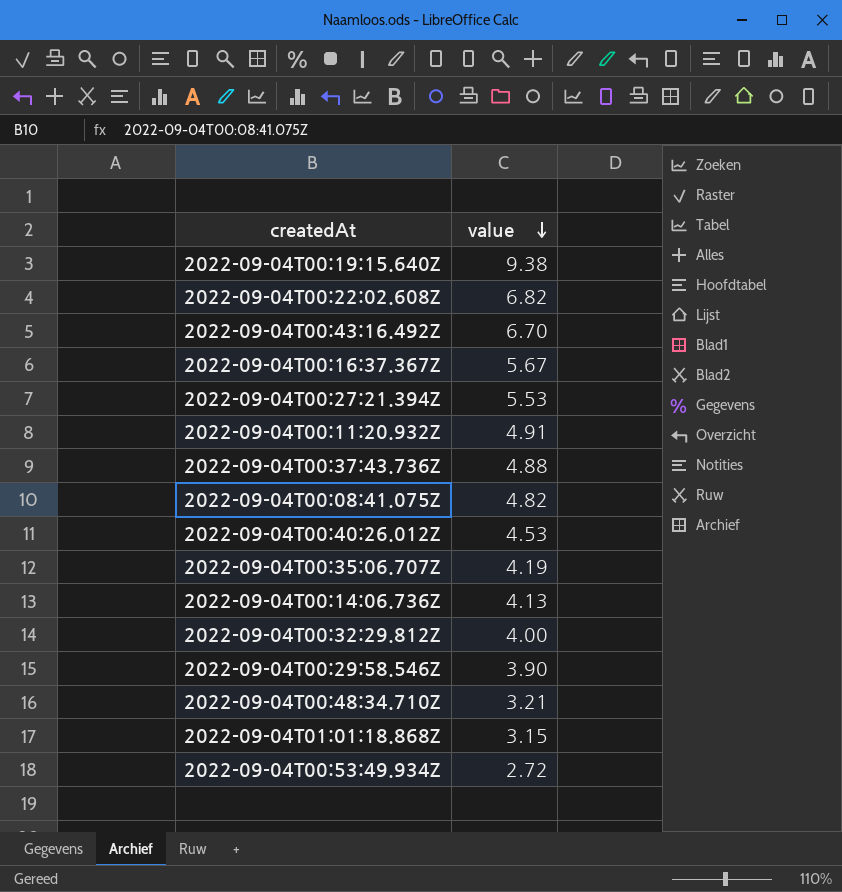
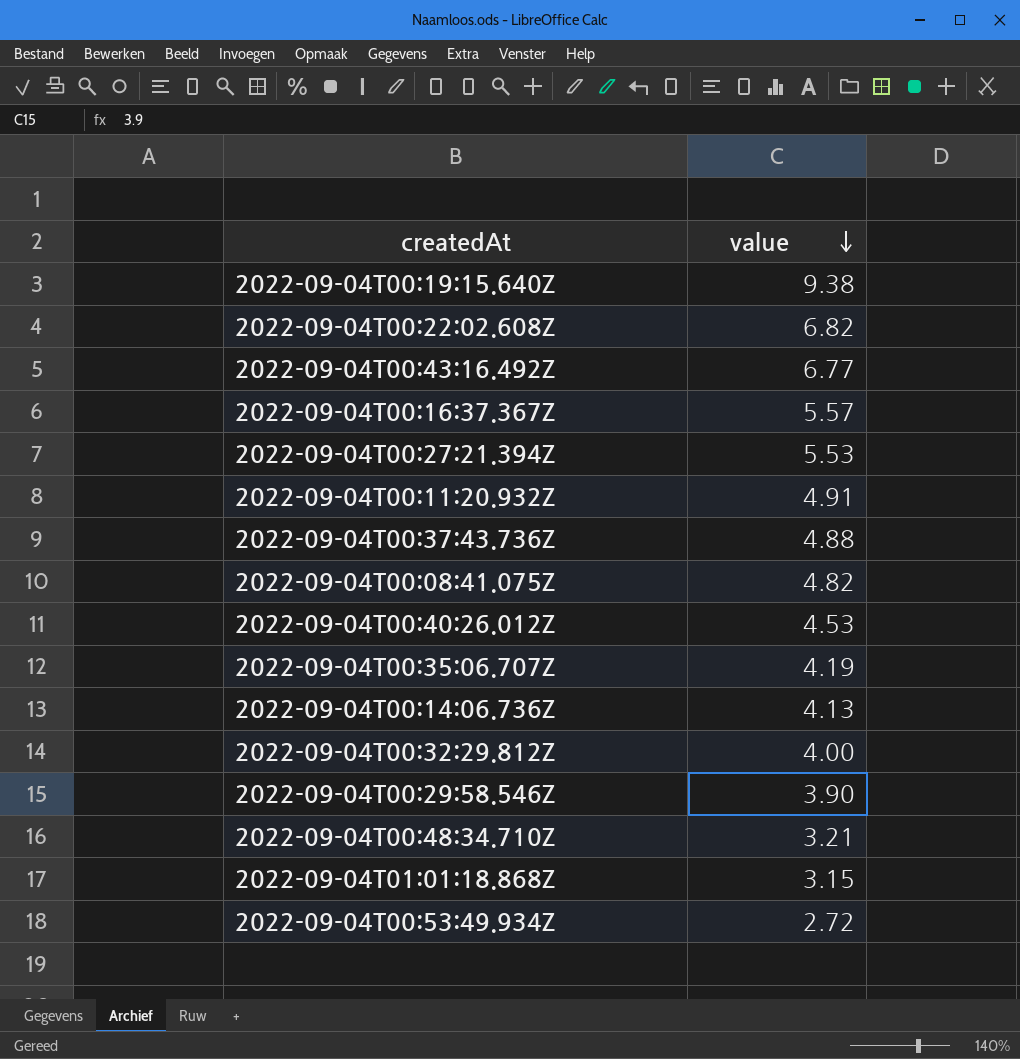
2022-09-04T00:43:16.492Z | value: 6.70 -> 6.77
2022-09-04T00:16:37.367Z | value: 5.67 -> 5.57

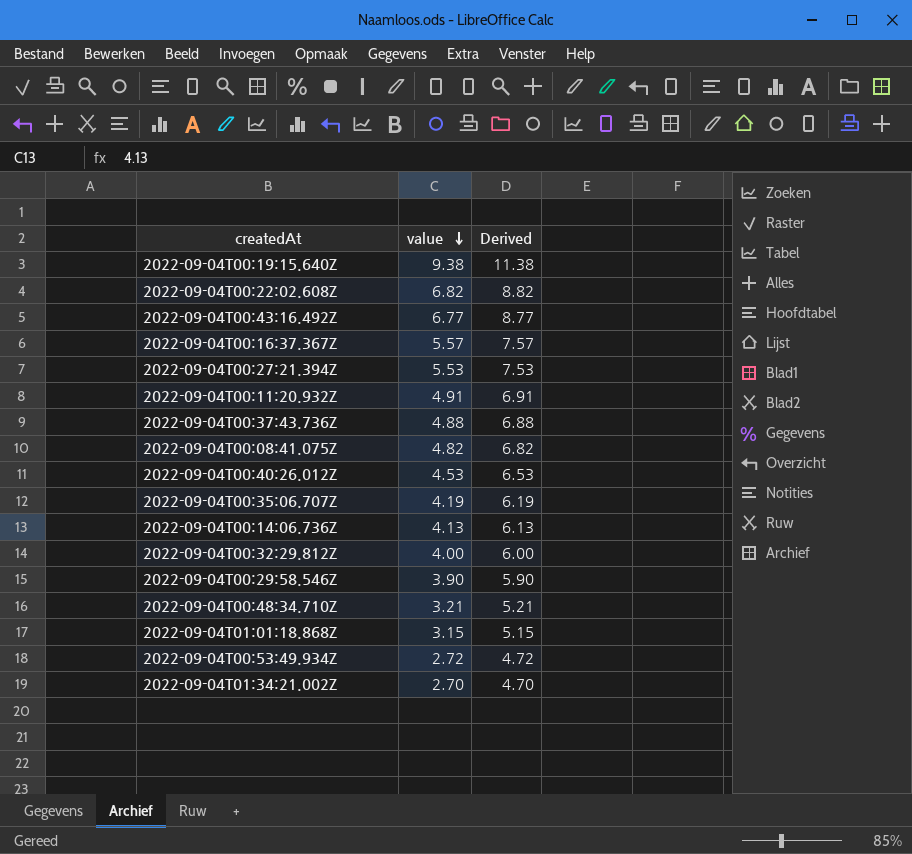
column Derived | formula: none -> [value] + 2
row 2022-09-04T01:34:21.002Z: none -> 2.70 | 4.70

